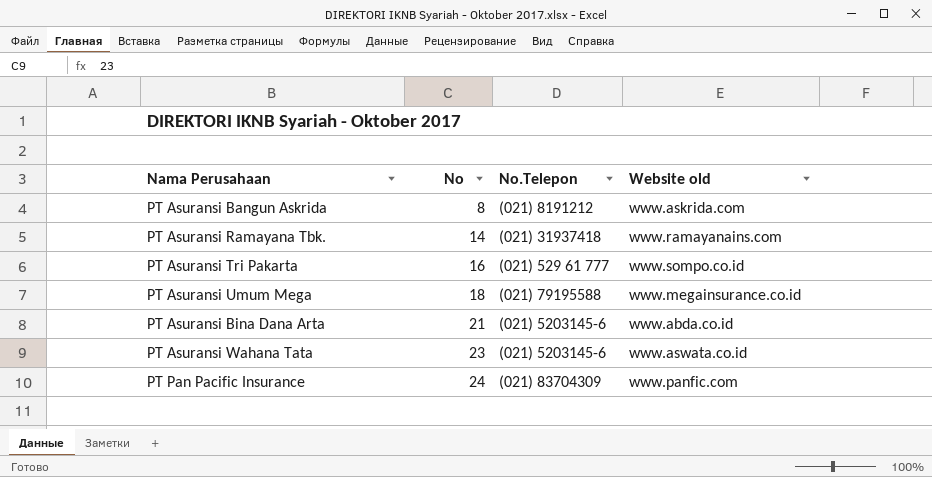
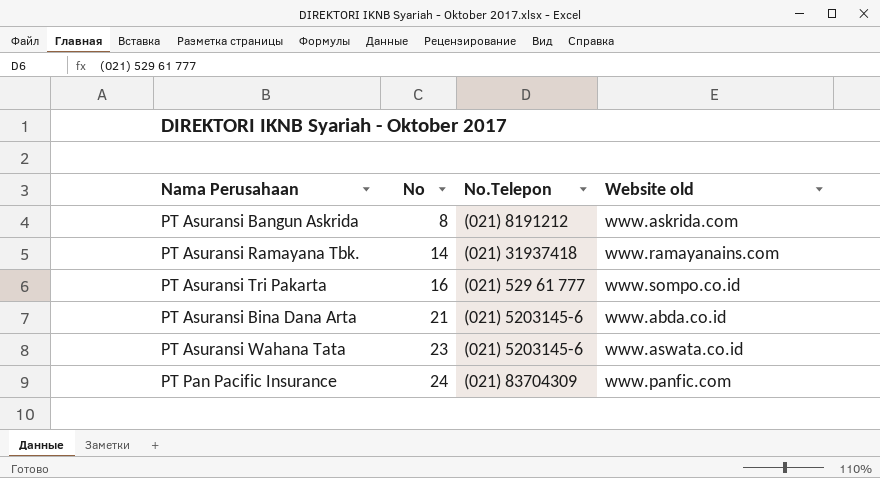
row PT Asuransi Umum Mega: 18 | (021) 79195588 | www.megainsurance.co.id -> none

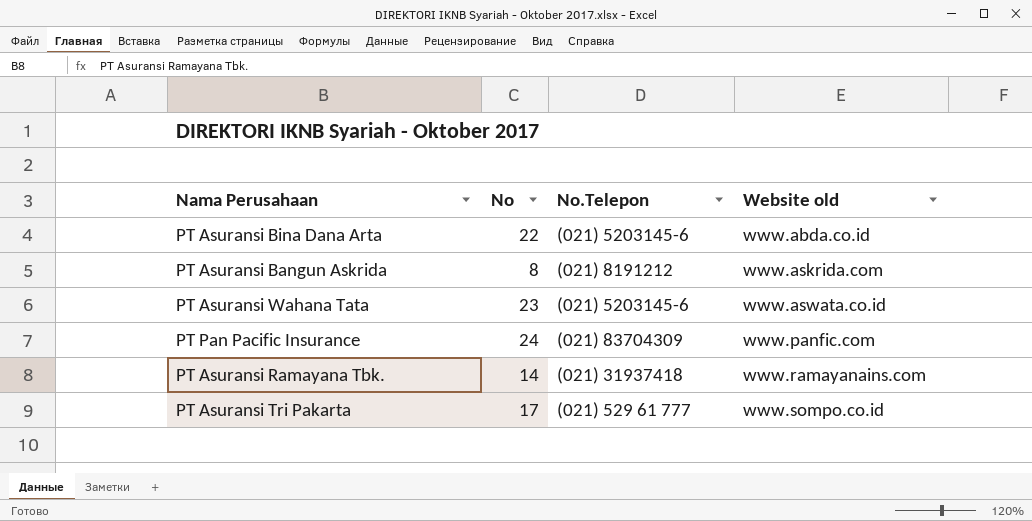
row order: No ascending -> Website old ascending
PT Asuransi Bina Dana Arta | No: 21 -> 22
PT Asuransi Tri Pakarta | No: 16 -> 17

